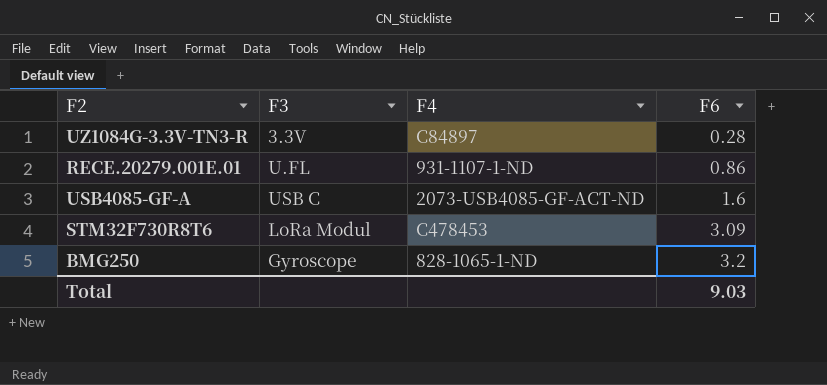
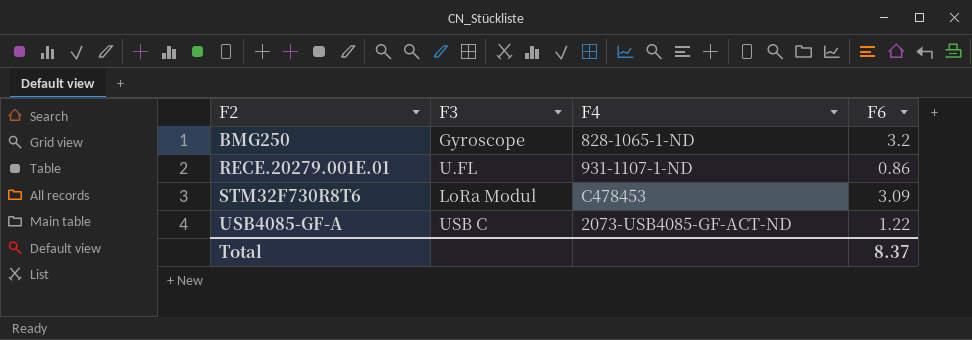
row order: F6 ascending -> F2 ascending
row UZ1084G-3.3V-TN3-R: 3.3V | C84897 | 0.28 -> none
USB4085-GF-A | F6: 1.6 -> 1.22
Total | F6: 9.03 -> 8.37

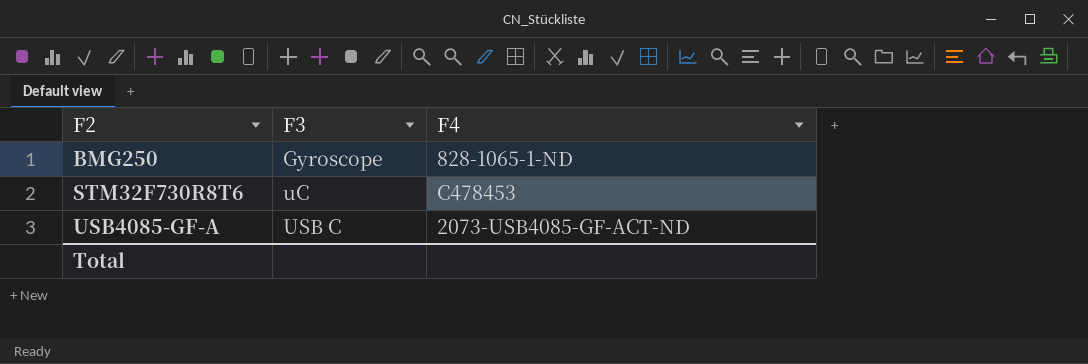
column F6 | position: 4 -> none
row RECE.20279.001E.01: U.FL | 931-1107-1-ND | 0.86 -> none
STM32F730R8T6 | F3: LoRa Modul -> uC

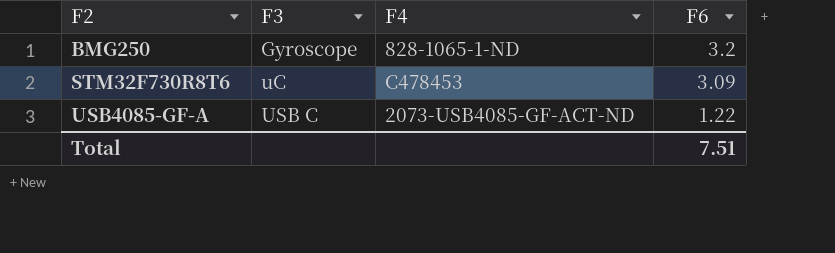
column F6 | position: none -> 4

